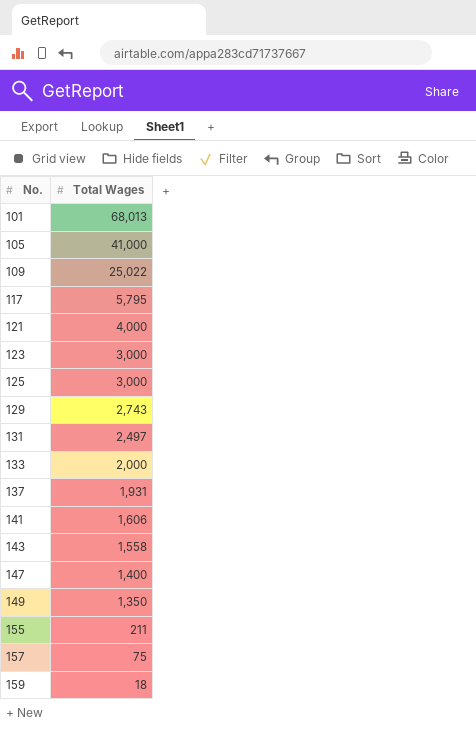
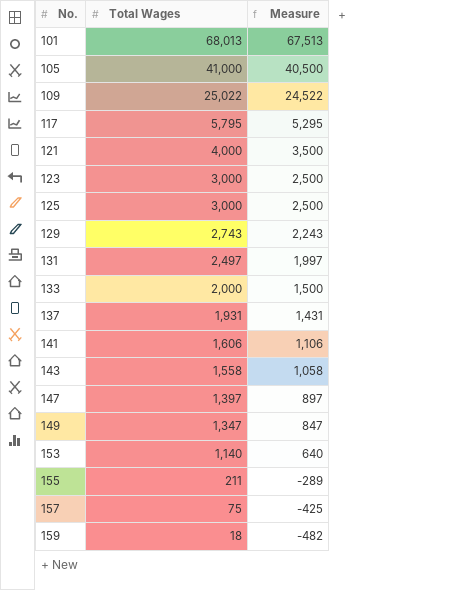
column Measure | formula: none -> [Total Wages] - 500
147 | Total Wages: 1,400 -> 1,397
149 | Total Wages: 1,350 -> 1,347
row 153: none -> 1,140 | 640

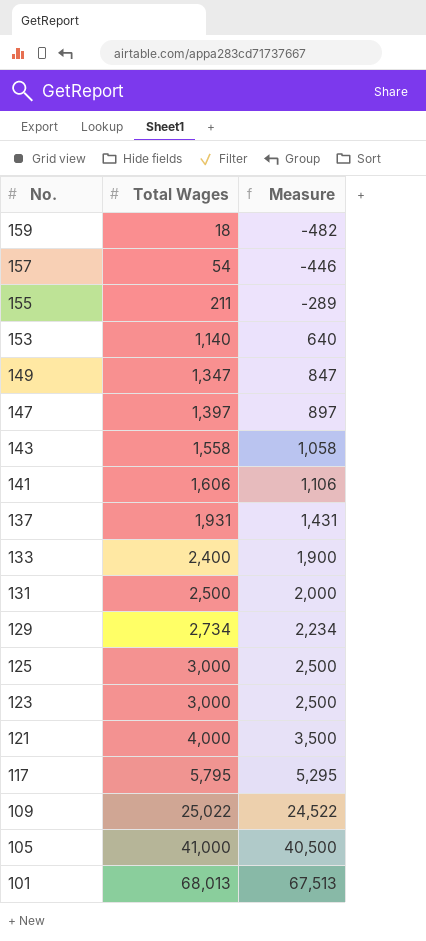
row order: No. ascending -> No. descending
157 | Total Wages: 75 -> 54
157 | Measure: -425 -> -446
133 | Total Wages: 2,000 -> 2,400
133 | Measure: 1,500 -> 1,900
131 | Total Wages: 2,497 -> 2,500
131 | Measure: 1,997 -> 2,000
129 | Total Wages: 2,743 -> 2,734
129 | Measure: 2,243 -> 2,234

